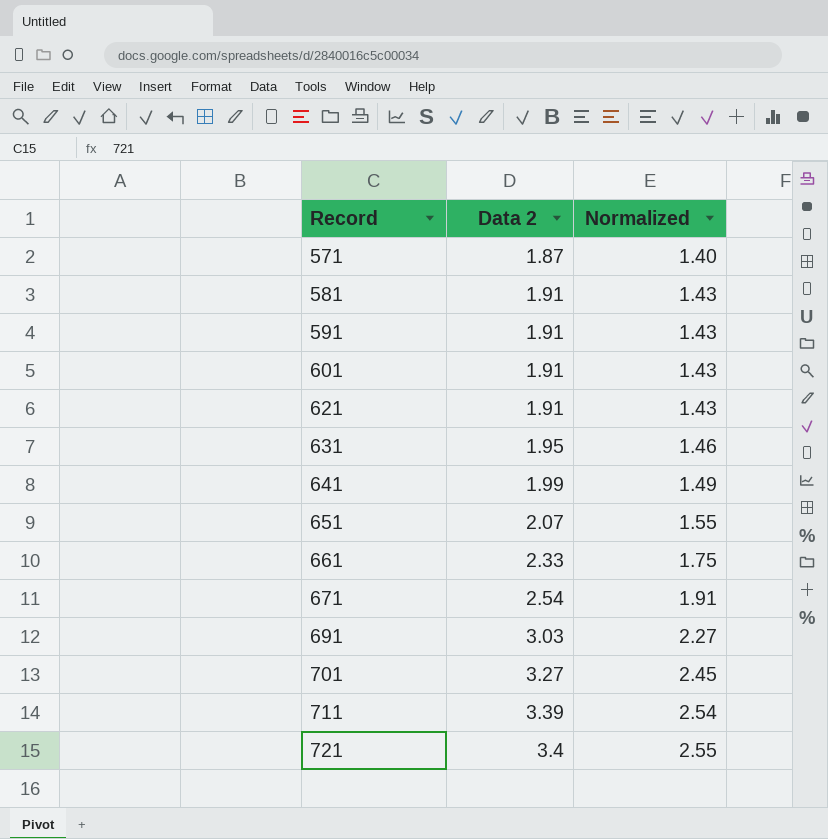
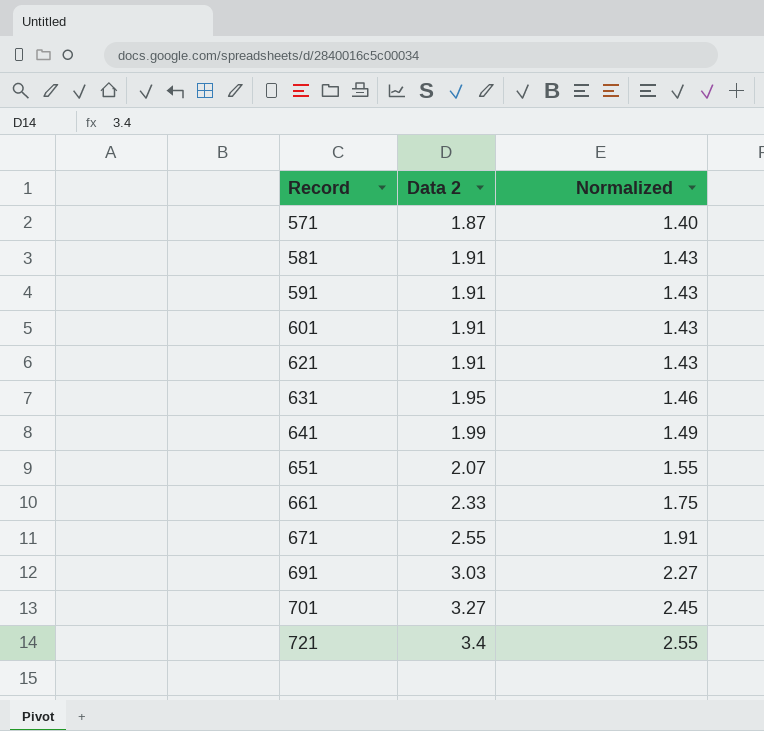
row 711: 3.39 | 2.54 -> none
671 | Data 2: 2.54 -> 2.55

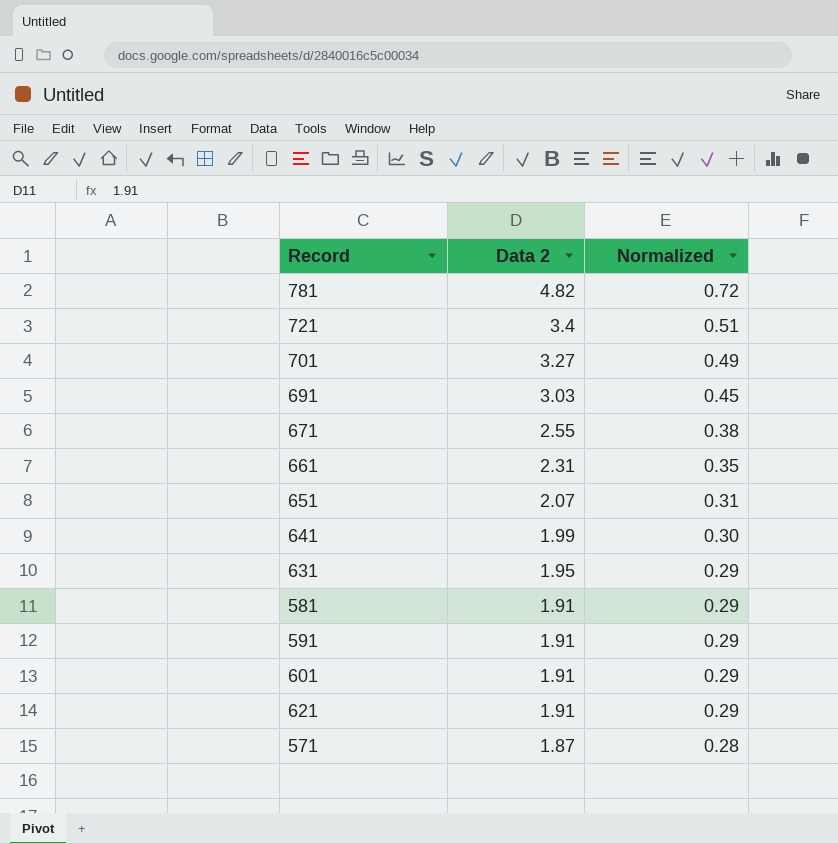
row order: Record ascending -> Data 2 descending
column Normalized | formula: [Data 2] * 0.75 -> [Data 2] * 0.15
row 781: none -> 4.82 | 0.72
661 | Data 2: 2.33 -> 2.31

